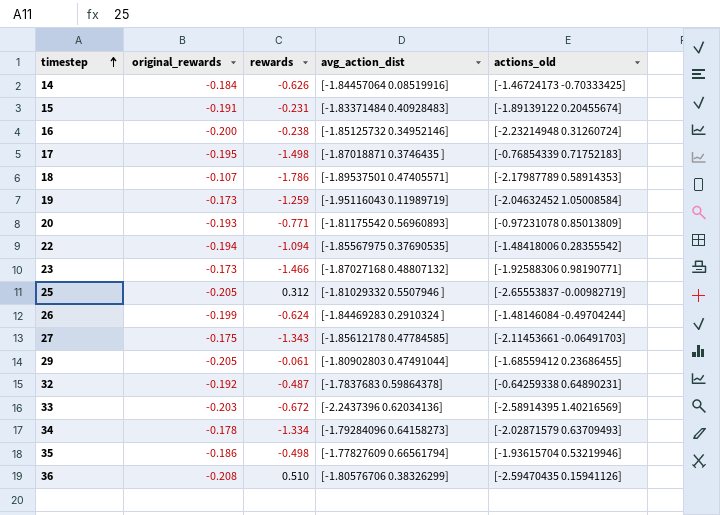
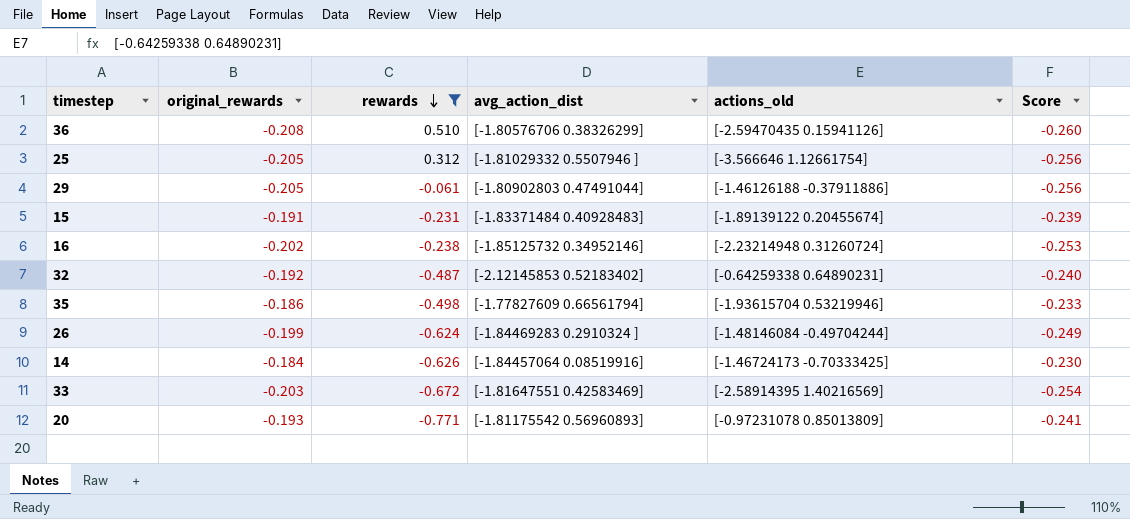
filter: none -> rewards >= -0.771
row order: timestep ascending -> rewards descending
column Score | formula: none -> [original_rewards] * 1.25
25 | actions_old: [-2.65553837 -0.00982719] -> [-3.566646 1.12661754]
29 | actions_old: [-1.68559412 0.23686455] -> [-1.46126188 -0.37911886]
16 | original_rewards: -0.200 -> -0.202
32 | avg_action_dist: [-1.7837683 0.59864378] -> [-2.12145853 0.52183402]
33 | avg_action_dist: [-2.2437396 0.62034136] -> [-1.81647551 0.42583469]

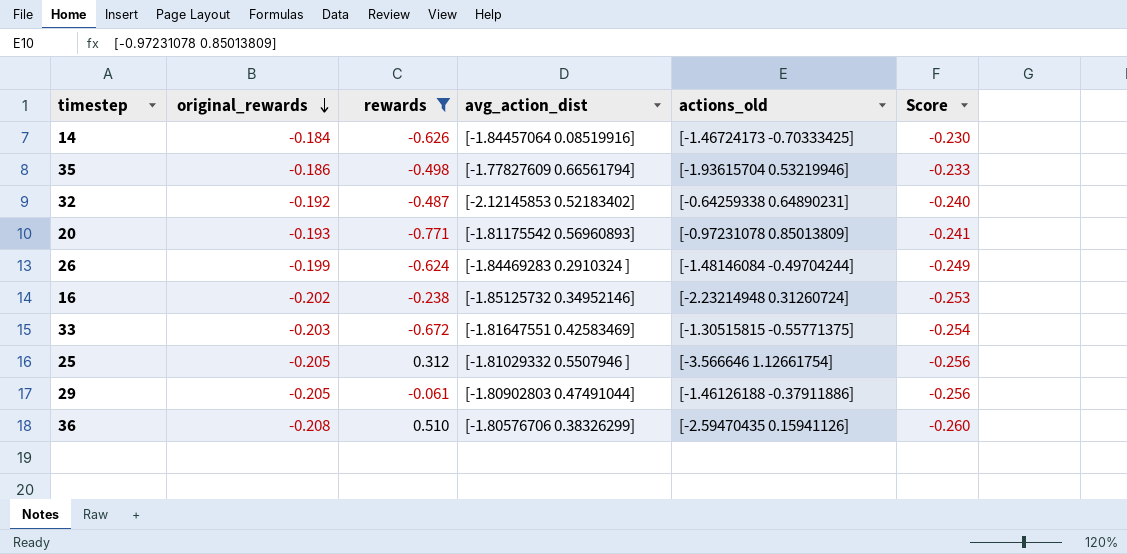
row order: rewards descending -> original_rewards descending
row 15: -0.191 | -0.231 | [-1.83371484 0.40928483] | [-1.89139122 0.20455674] | -0.239 -> none
33 | actions_old: [-2.58914395 1.40216569] -> [-1.30515815 -0.55771375]

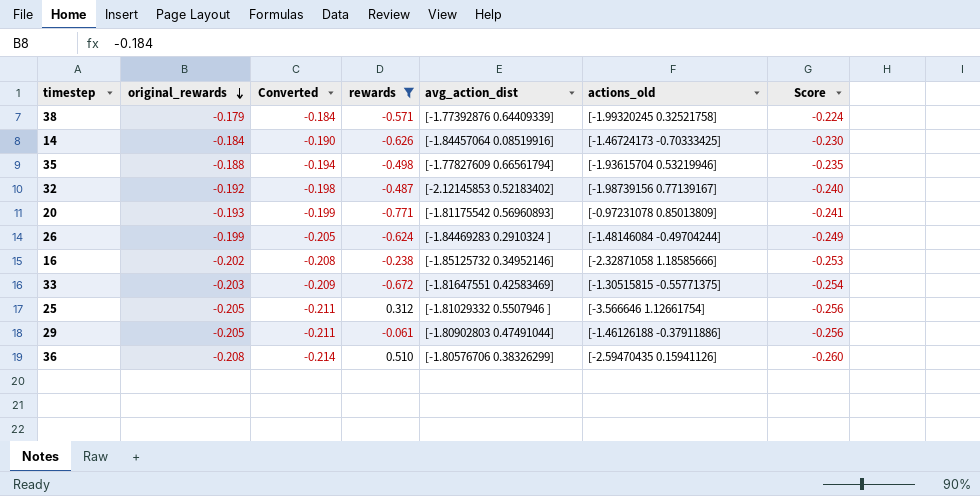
column Converted | formula: none -> [original_rewards] * 1.03
row 38: none -> -0.179 | -0.184 | -0.571 | [-1.77392876 0.64409339] | [-1.99320245 0.32521758] | -0.224
35 | original_rewards: -0.186 -> -0.188
35 | Score: -0.233 -> -0.235
32 | actions_old: [-0.64259338 0.64890231] -> [-1.98739156 0.77139167]
16 | actions_old: [-2.23214948 0.31260724] -> [-2.32871058 1.18585666]

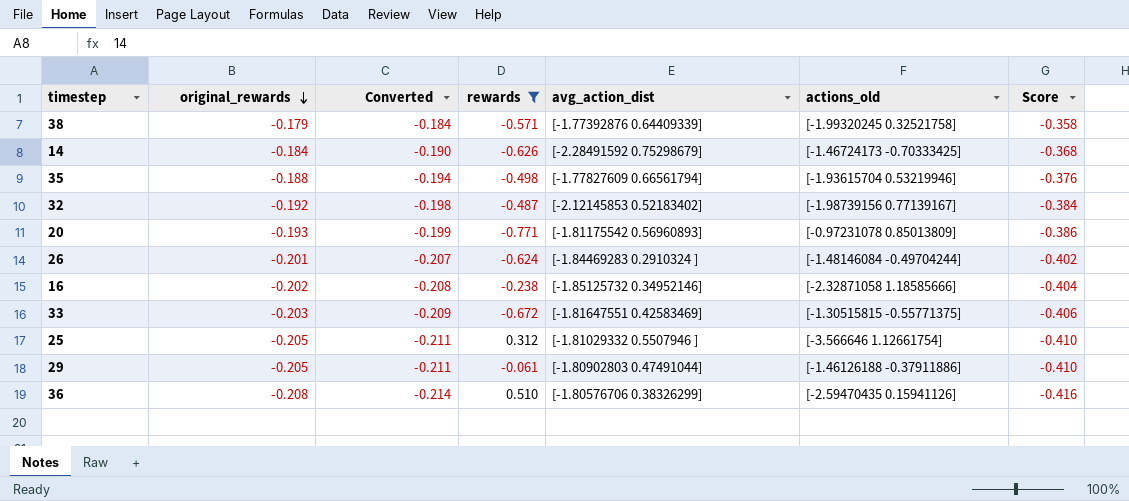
column Score | formula: [original_rewards] * 1.25 -> [original_rewards] * 2
14 | avg_action_dist: [-1.84457064 0.08519916] -> [-2.28491592 0.75298679]
26 | original_rewards: -0.199 -> -0.201
26 | Converted: -0.205 -> -0.207

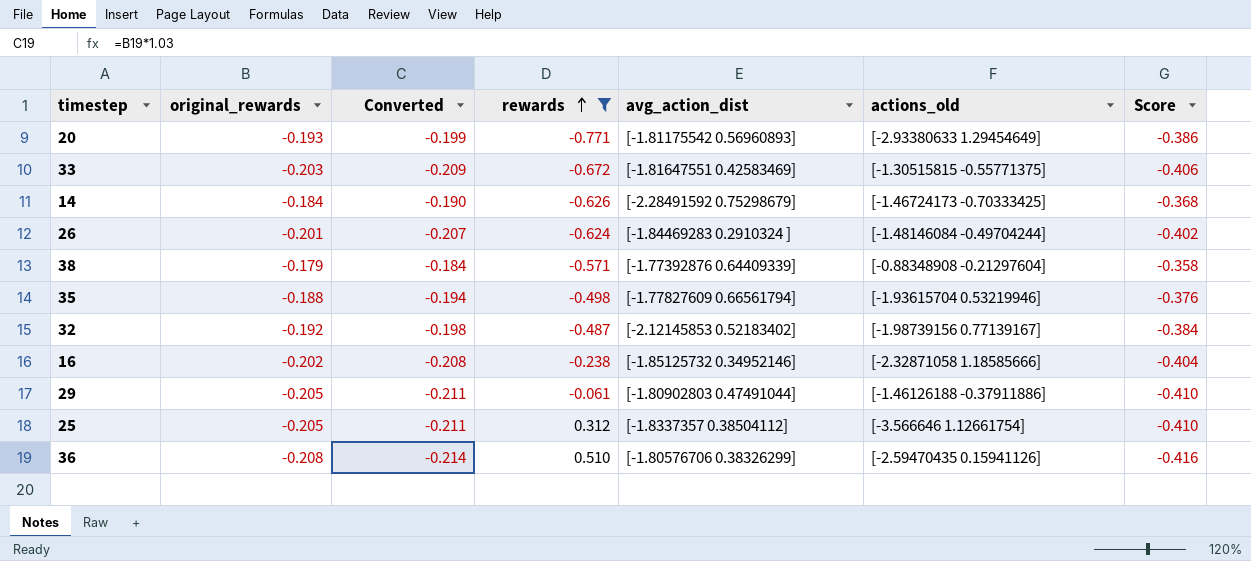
row order: original_rewards descending -> rewards ascending
20 | actions_old: [-0.97231078 0.85013809] -> [-2.93380633 1.29454649]
38 | actions_old: [-1.99320245 0.32521758] -> [-0.88348908 -0.21297604]
25 | avg_action_dist: [-1.81029332 0.5507946 ] -> [-1.8337357 0.38504112]

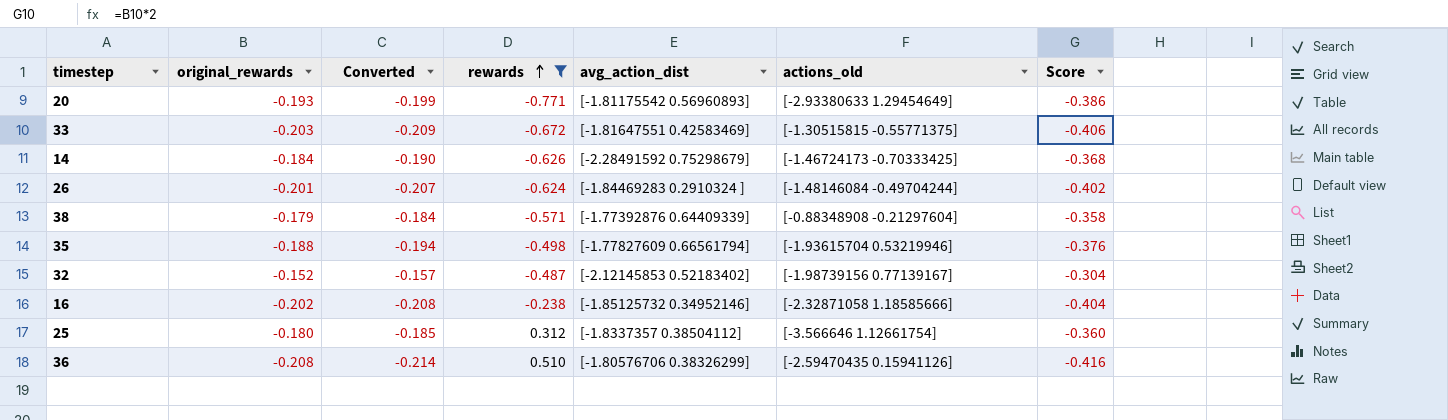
row 29: -0.205 | -0.211 | -0.061 | [-1.80902803 0.47491044] | [-1.46126188 -0.37911886] | -0.410 -> none
32 | original_rewards: -0.192 -> -0.152
32 | Converted: -0.198 -> -0.157
32 | Score: -0.384 -> -0.304
25 | original_rewards: -0.205 -> -0.180
25 | Converted: -0.211 -> -0.185
25 | Score: -0.410 -> -0.360

